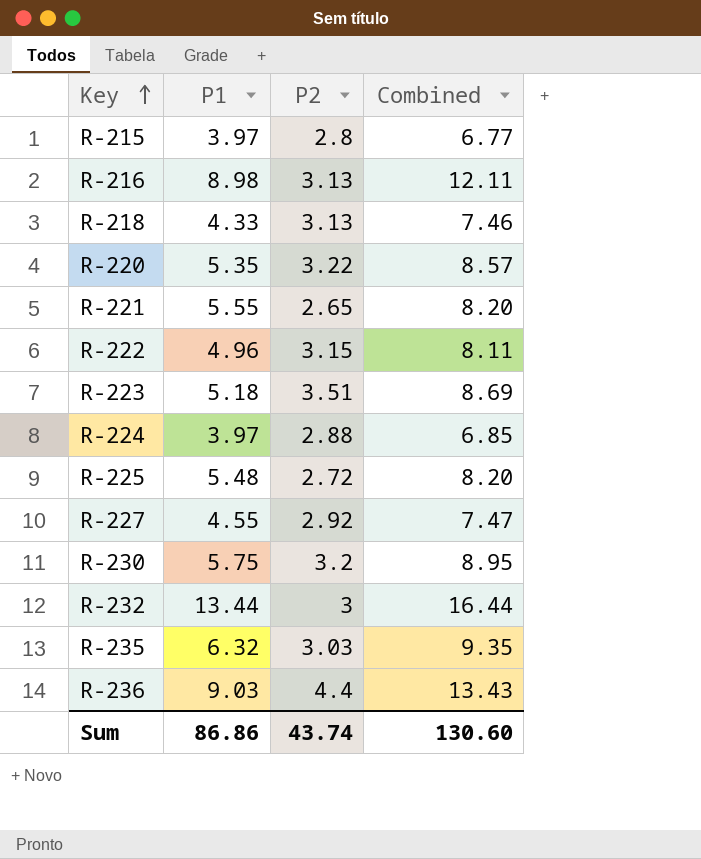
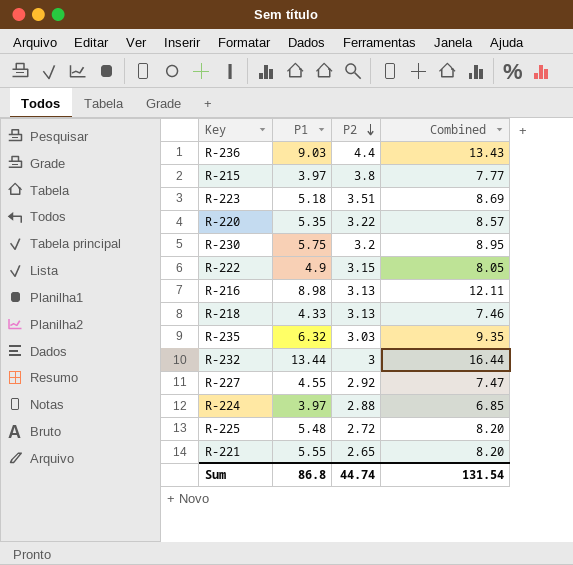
row order: Key ascending -> P2 descending
R-215 | P2: 2.8 -> 3.8
R-215 | Combined: 6.77 -> 7.77
R-222 | P1: 4.96 -> 4.9
R-222 | Combined: 8.11 -> 8.05
Sum | P1: 86.86 -> 86.8
Sum | P2: 43.74 -> 44.74
Sum | Combined: 130.60 -> 131.54

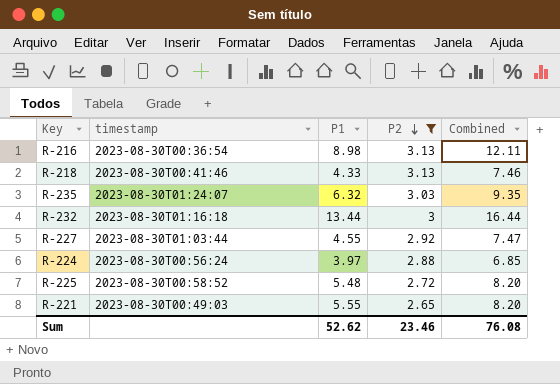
filter: none -> P2 <= 3.13
column timestamp | position: none -> 2
Sum | P1: 86.8 -> 52.62
Sum | P2: 44.74 -> 23.46
Sum | Combined: 131.54 -> 76.08

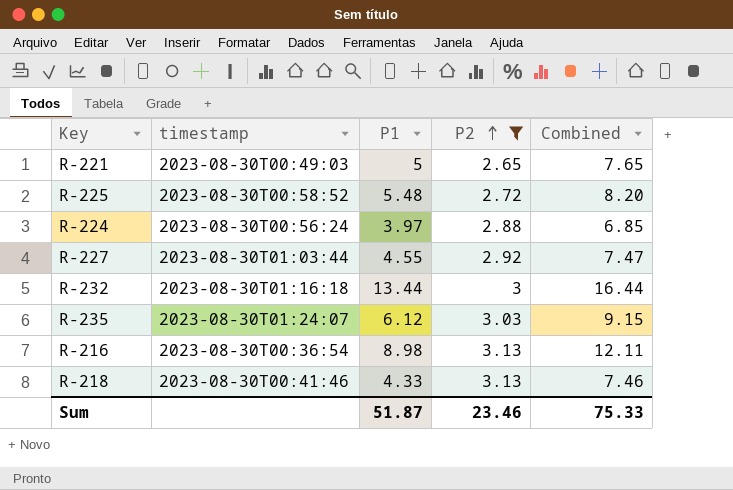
row order: P2 descending -> P2 ascending
R-221 | P1: 5.55 -> 5
R-221 | Combined: 8.20 -> 7.65
R-235 | P1: 6.32 -> 6.12
R-235 | Combined: 9.35 -> 9.15
Sum | P1: 52.62 -> 51.87
Sum | Combined: 76.08 -> 75.33

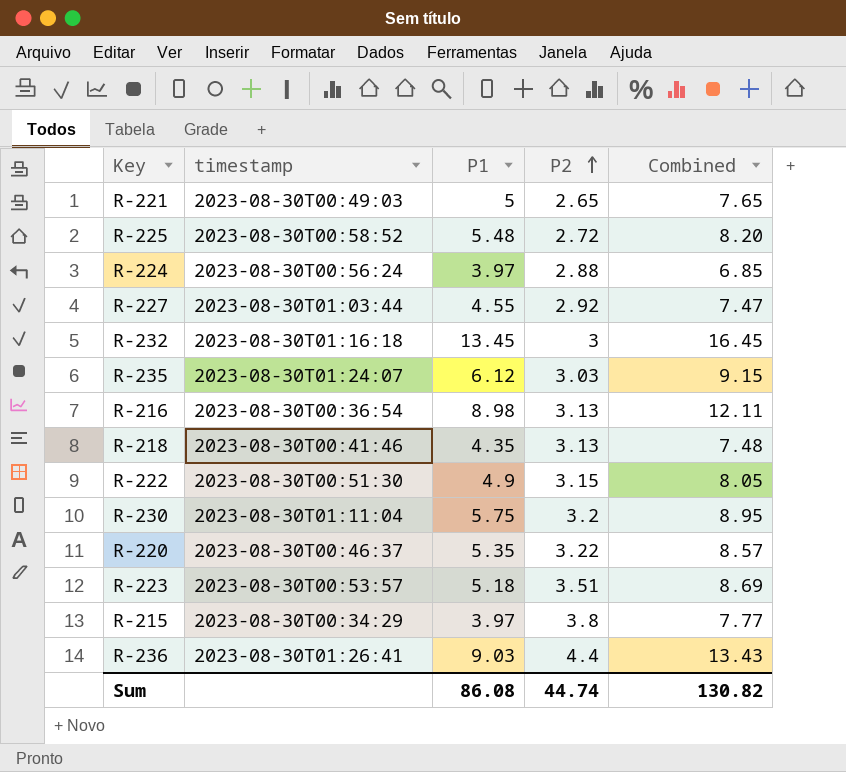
filter: P2 <= 3.13 -> none
R-232 | P1: 13.44 -> 13.45
R-232 | Combined: 16.44 -> 16.45
R-218 | P1: 4.33 -> 4.35
R-218 | Combined: 7.46 -> 7.48
Sum | P1: 51.87 -> 86.08
Sum | P2: 23.46 -> 44.74
Sum | Combined: 75.33 -> 130.82

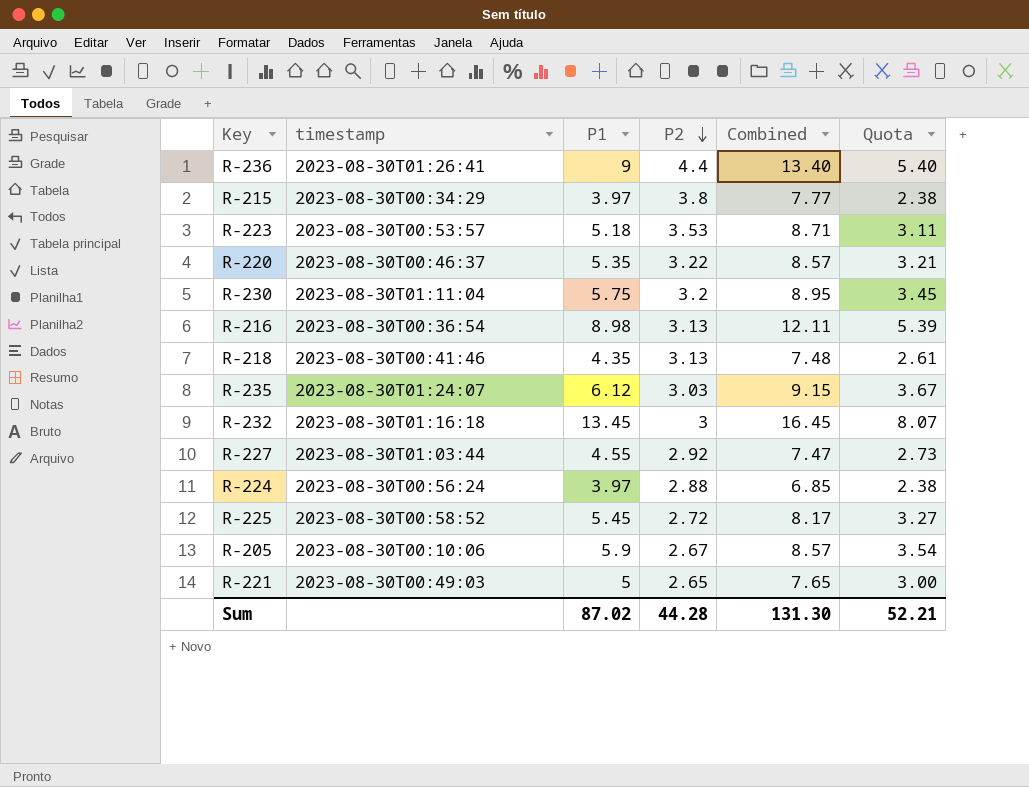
row order: P2 ascending -> P2 descending
column Quota | formula: none -> [P1] * 0.6
row R-222: 2023-08-30T00:51:30 | 4.9 | 3.15 | 8.05 -> none
R-236 | P1: 9.03 -> 9
R-236 | Combined: 13.43 -> 13.40
R-223 | P2: 3.51 -> 3.53
R-223 | Combined: 8.69 -> 8.71
R-225 | P1: 5.48 -> 5.45
R-225 | Combined: 8.20 -> 8.17
row R-205: none -> 2023-08-30T00:10:06 | 5.9 | 2.67 | 8.57 | 3.54
Sum | P1: 86.08 -> 87.02
Sum | P2: 44.74 -> 44.28
Sum | Combined: 130.82 -> 131.30

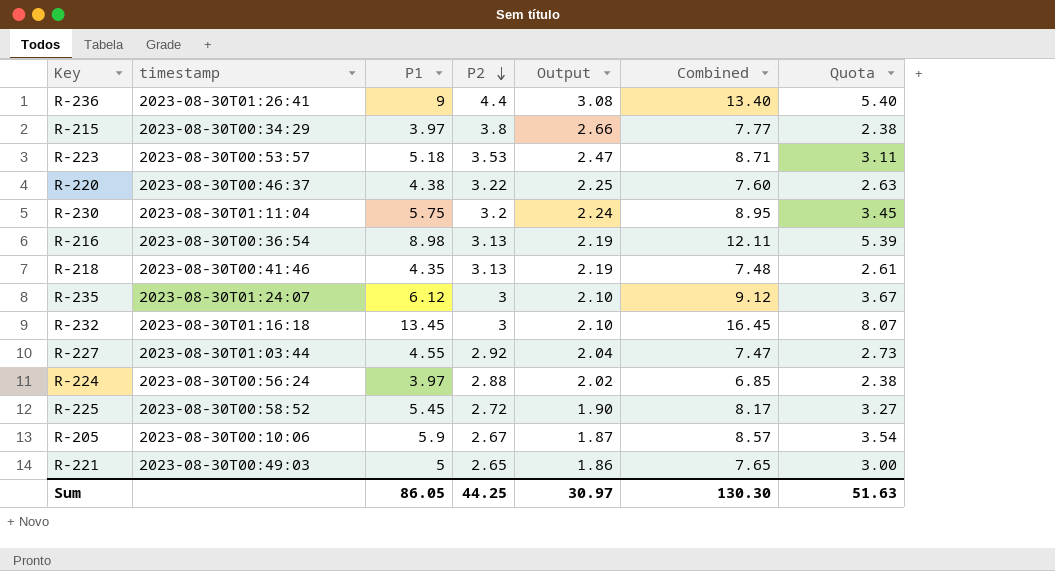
column Output | formula: none -> [P2] * 0.7
R-220 | P1: 5.35 -> 4.38
R-220 | Combined: 8.57 -> 7.60
R-220 | Quota: 3.21 -> 2.63
R-235 | P2: 3.03 -> 3
R-235 | Combined: 9.15 -> 9.12
Sum | P1: 87.02 -> 86.05
Sum | P2: 44.28 -> 44.25
Sum | Combined: 131.30 -> 130.30
Sum | Quota: 52.21 -> 51.63

